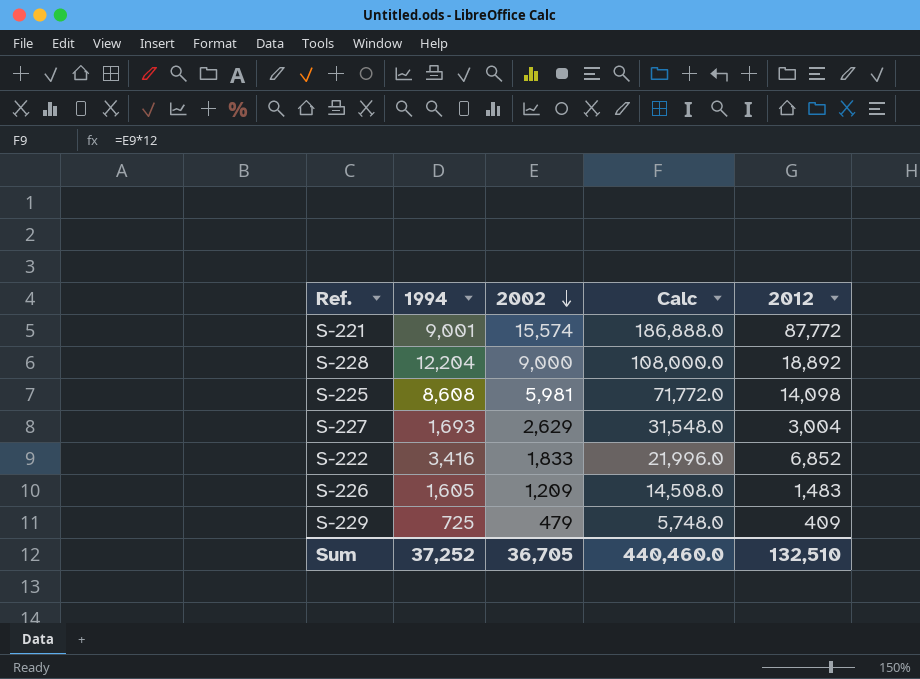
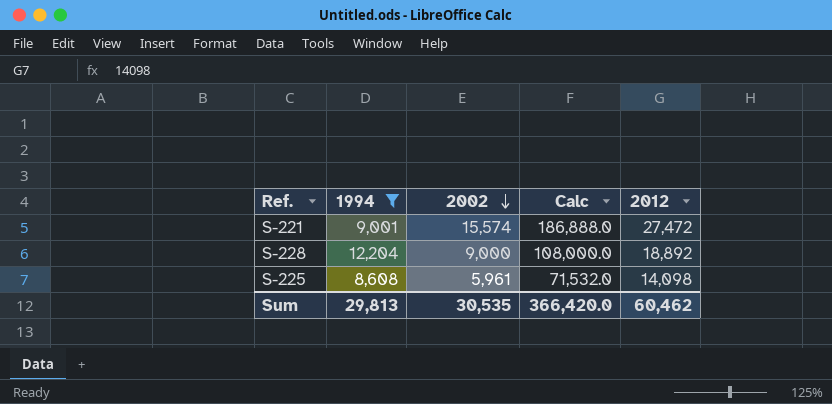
filter: none -> 1994 >= 8,608
S-221 | 2012: 87,772 -> 27,472
S-225 | 2002: 5,981 -> 5,961
S-225 | Calc: 71,772.0 -> 71,532.0
Sum | 1994: 37,252 -> 29,813
Sum | 2002: 36,705 -> 30,535
Sum | Calc: 440,460.0 -> 366,420.0
Sum | 2012: 132,510 -> 60,462

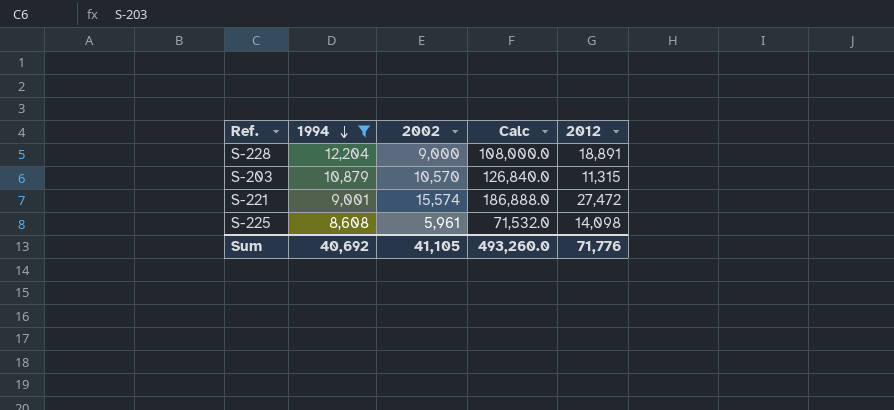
row order: 2002 descending -> 1994 descending
S-228 | 2012: 18,892 -> 18,891
row S-203: none -> 10,879 | 10,570 | 126,840.0 | 11,315
Sum | 1994: 29,813 -> 40,692
Sum | 2002: 30,535 -> 41,105
Sum | Calc: 366,420.0 -> 493,260.0
Sum | 2012: 60,462 -> 71,776

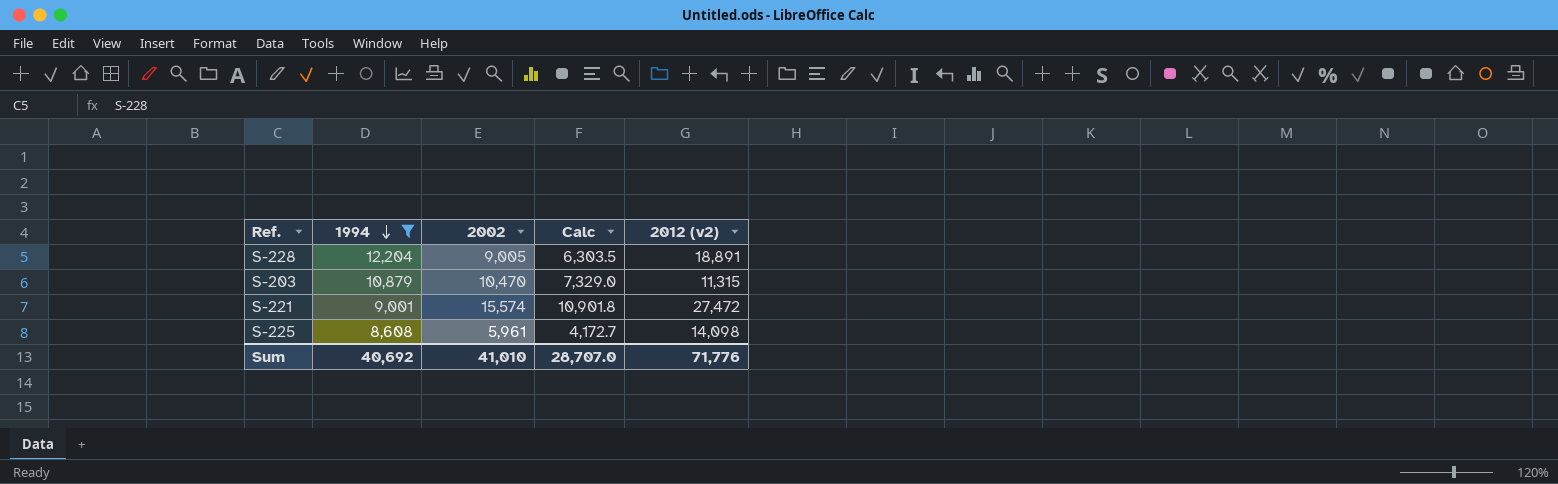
column Calc | formula: [2002] * 12 -> [2002] * 0.7
column name: 2012 -> 2012 (v2)
S-228 | 2002: 9,000 -> 9,005
S-203 | 2002: 10,570 -> 10,470
Sum | 2002: 41,105 -> 41,010
Sum | Calc: 493,260.0 -> 28,707.0

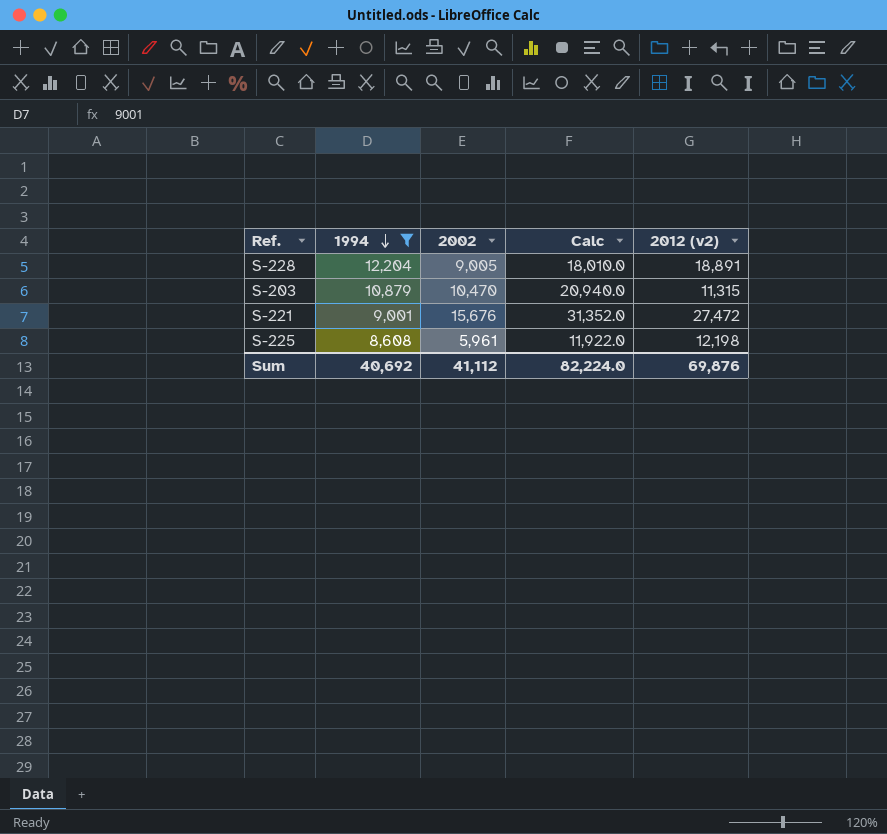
column Calc | formula: [2002] * 0.7 -> [2002] * 2
S-221 | 2002: 15,574 -> 15,676
S-225 | 2012 (v2): 14,098 -> 12,198
Sum | 2002: 41,010 -> 41,112
Sum | Calc: 28,707.0 -> 82,224.0
Sum | 2012 (v2): 71,776 -> 69,876

